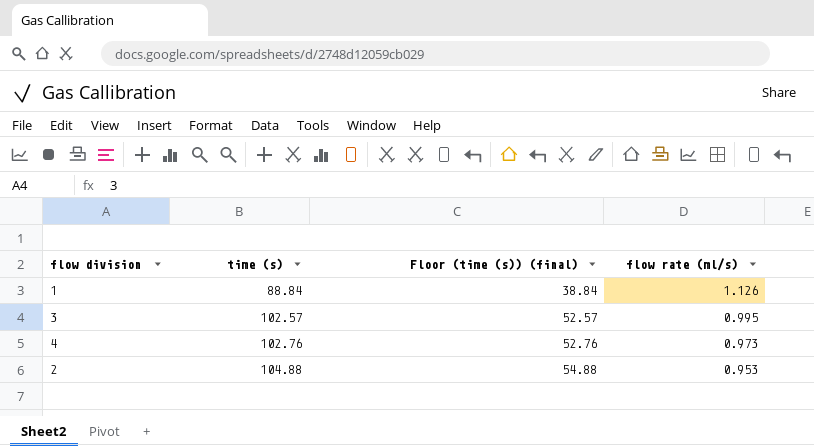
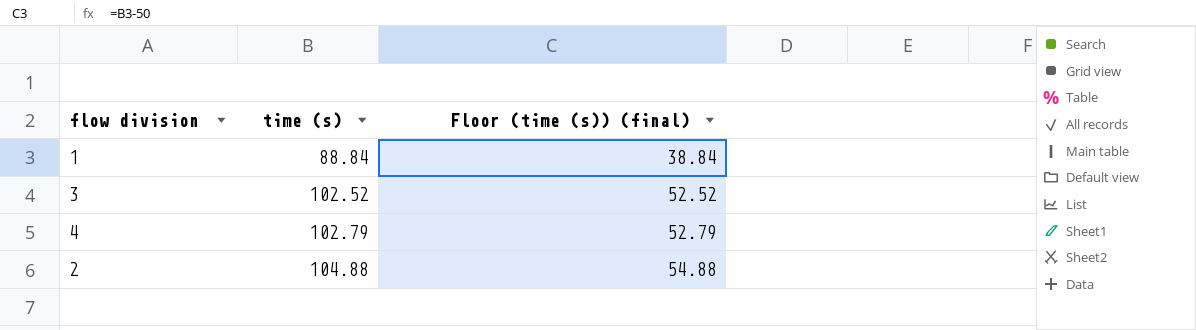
column flow rate (ml/s) | position: 4 -> none
3 | time (s): 102.57 -> 102.52
3 | Floor (time (s)) (final): 52.57 -> 52.52
4 | time (s): 102.76 -> 102.79
4 | Floor (time (s)) (final): 52.76 -> 52.79

